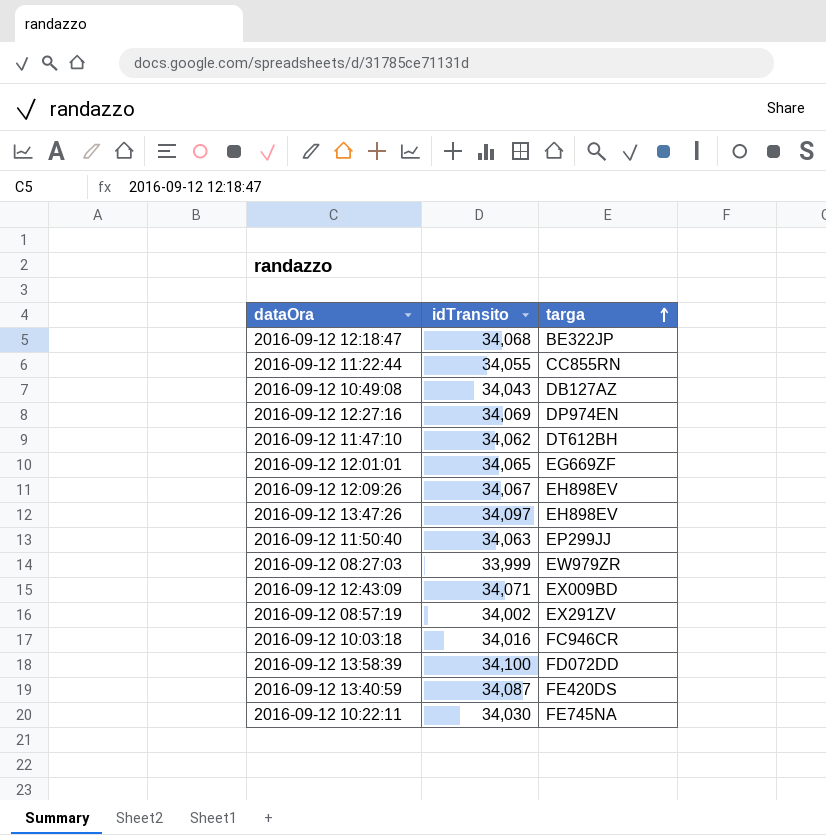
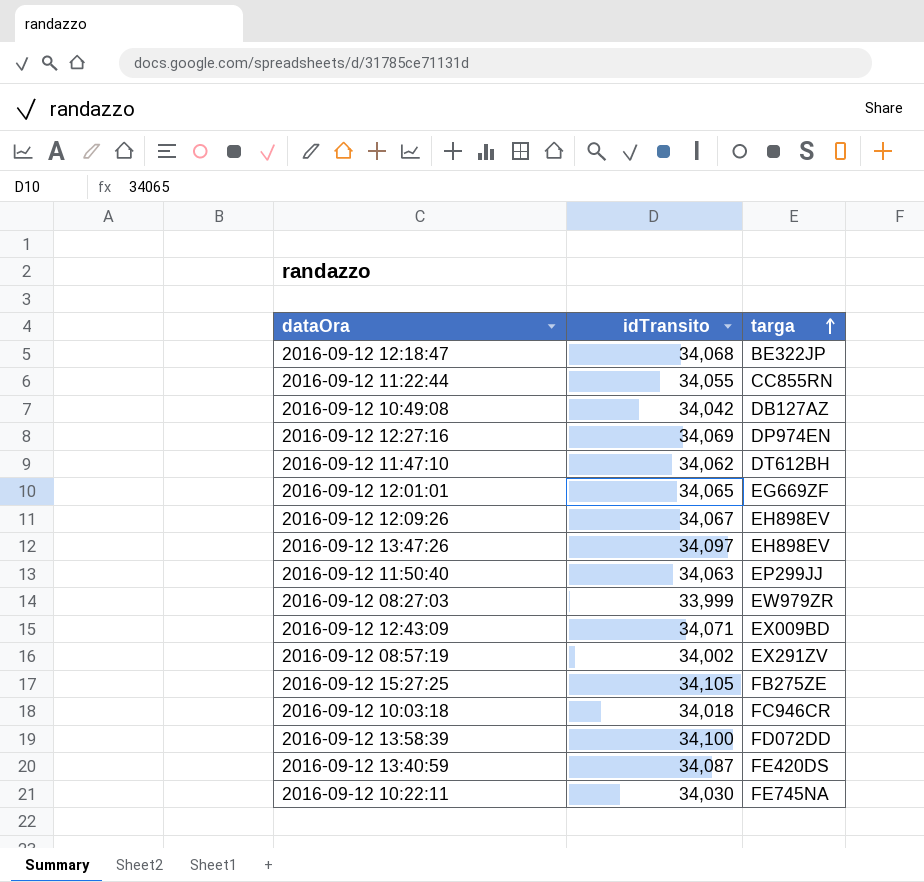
2016-09-12 10:49:08 | idTransito: 34,043 -> 34,042
row 2016-09-12 15:27:25: none -> 34,105 | FB275ZE
2016-09-12 10:03:18 | idTransito: 34,016 -> 34,018

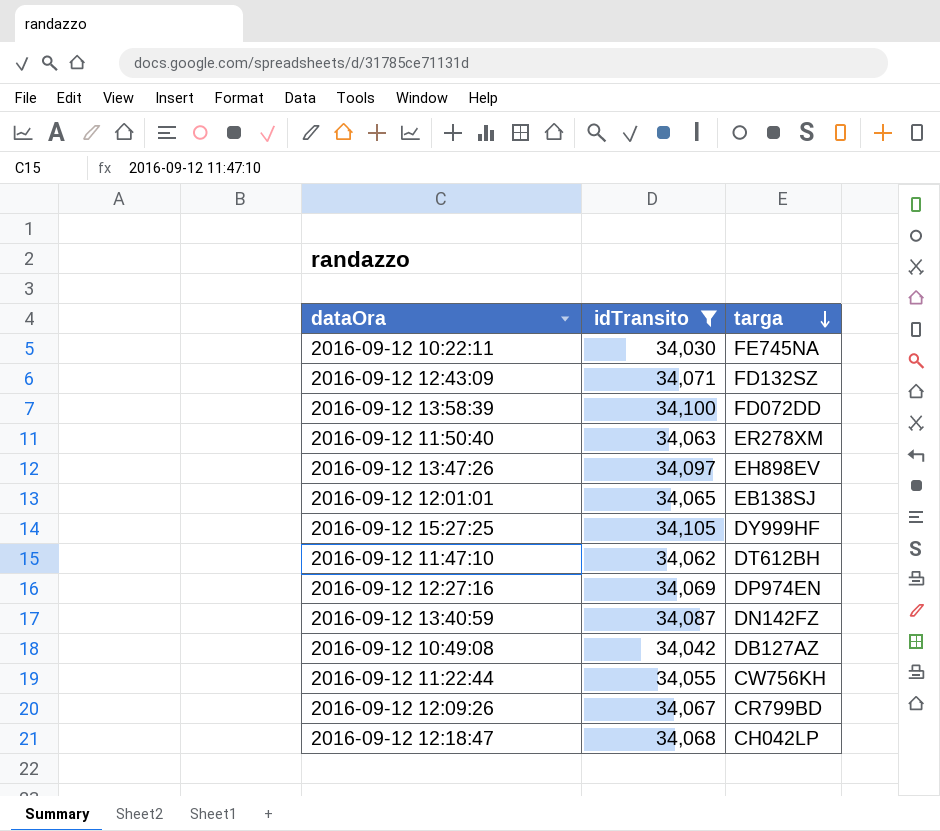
filter: none -> idTransito >= 34,030
row order: targa ascending -> targa descending
2016-09-12 12:43:09 | targa: EX009BD -> FD132SZ
2016-09-12 11:50:40 | targa: EP299JJ -> ER278XM
2016-09-12 12:01:01 | targa: EG669ZF -> EB138SJ
2016-09-12 15:27:25 | targa: FB275ZE -> DY999HF
2016-09-12 13:40:59 | targa: FE420DS -> DN142FZ
2016-09-12 11:22:44 | targa: CC855RN -> CW756KH
2016-09-12 12:09:26 | targa: EH898EV -> CR799BD
2016-09-12 12:18:47 | targa: BE322JP -> CH042LP

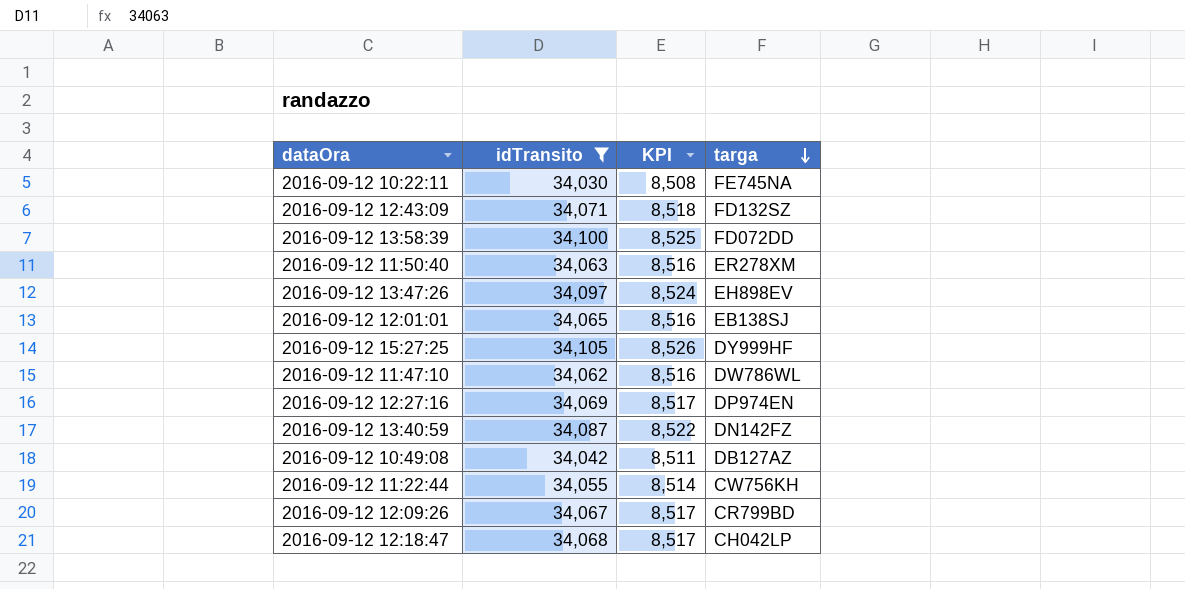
column KPI | formula: none -> [idTransito] * 0.25
2016-09-12 11:47:10 | targa: DT612BH -> DW786WL

